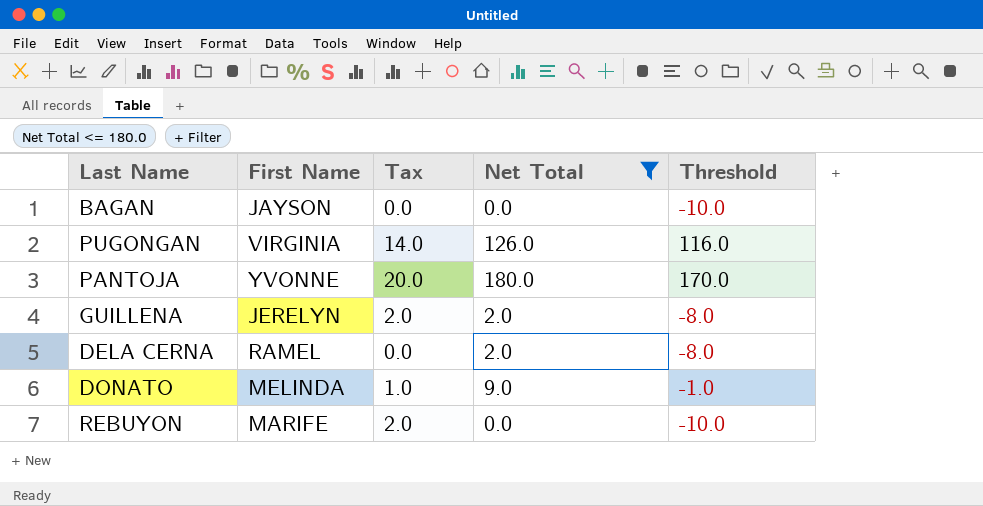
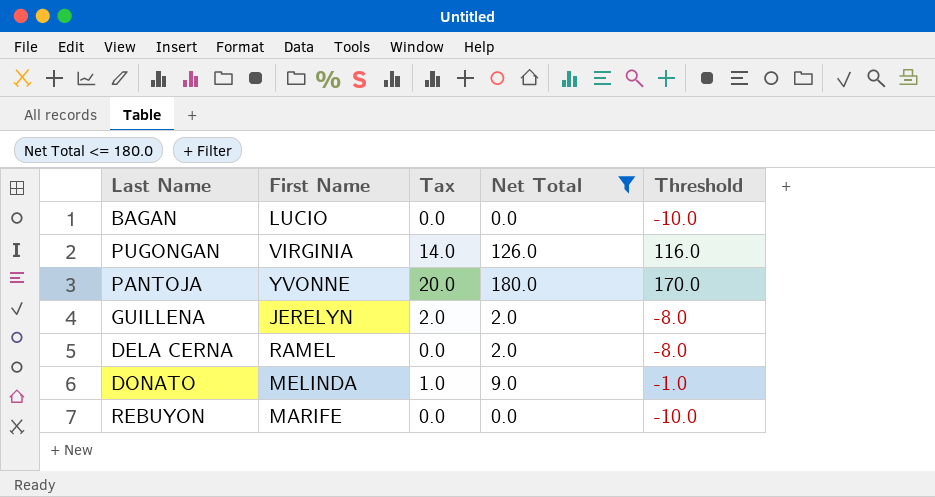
BAGAN | First Name: JAYSON -> LUCIO
REBUYON | Tax: 2.0 -> 0.0

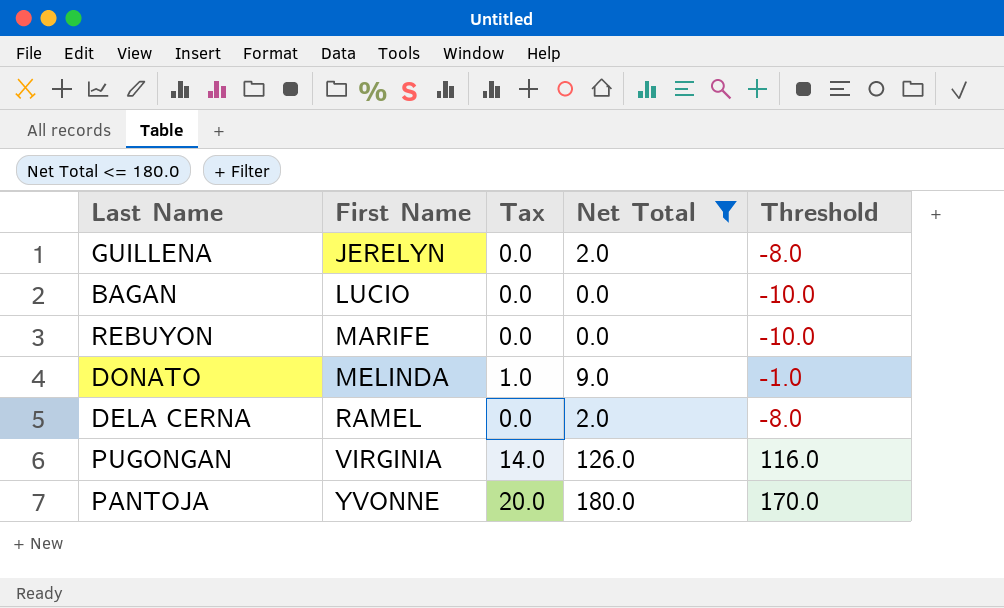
row order: none -> First Name ascending
GUILLENA | Tax: 2.0 -> 0.0

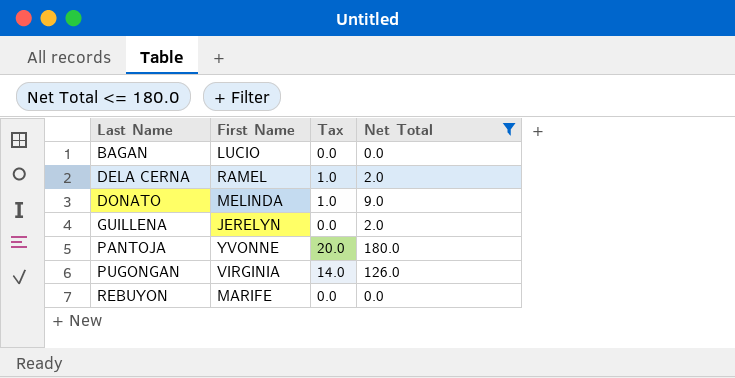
row order: First Name ascending -> Last Name ascending
column Threshold | formula: [Net Total] - 10 -> none
DELA CERNA | Tax: 0.0 -> 1.0

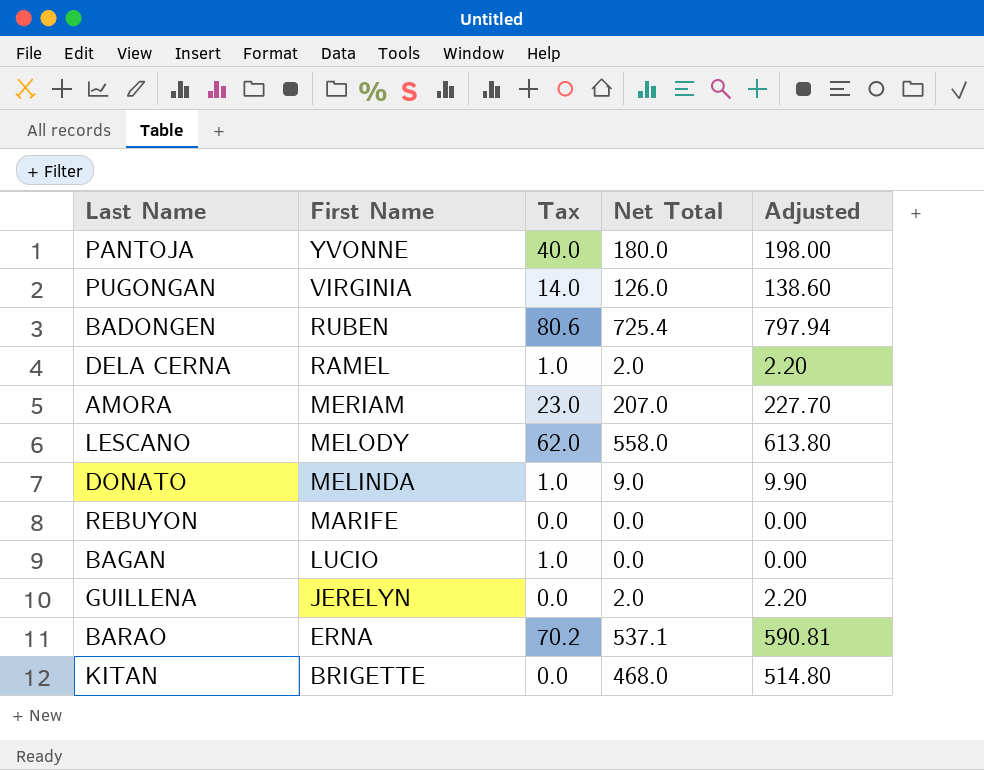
filter: Net Total <= 180.0 -> none
row order: Last Name ascending -> First Name descending
column Adjusted | formula: none -> [Net Total] * 1.1
PANTOJA | Tax: 20.0 -> 40.0
BAGAN | Tax: 0.0 -> 1.0

